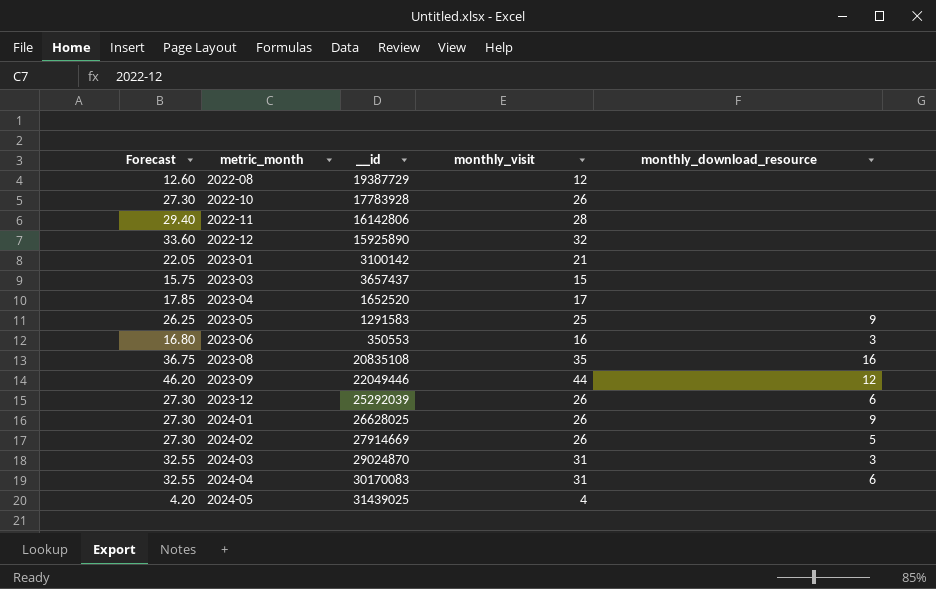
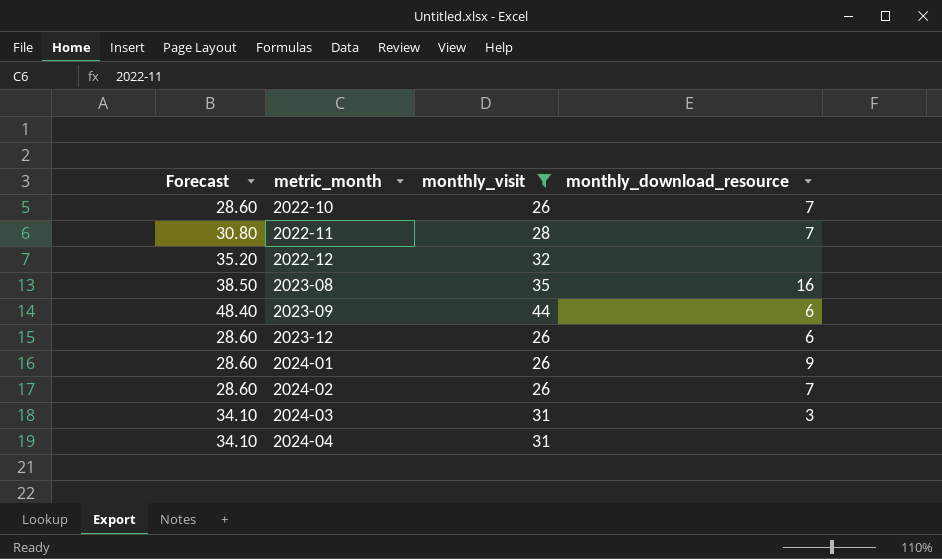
filter: none -> monthly_visit >= 26
column __id | position: 3 -> none
column Forecast | formula: [monthly_visit] * 1.05 -> [monthly_visit] * 1.1
2022-10 | monthly_download_resource: none -> 7
2022-11 | monthly_download_resource: none -> 7
2023-09 | monthly_download_resource: 12 -> 6
2024-02 | monthly_download_resource: 5 -> 7
2024-04 | monthly_download_resource: 6 -> none

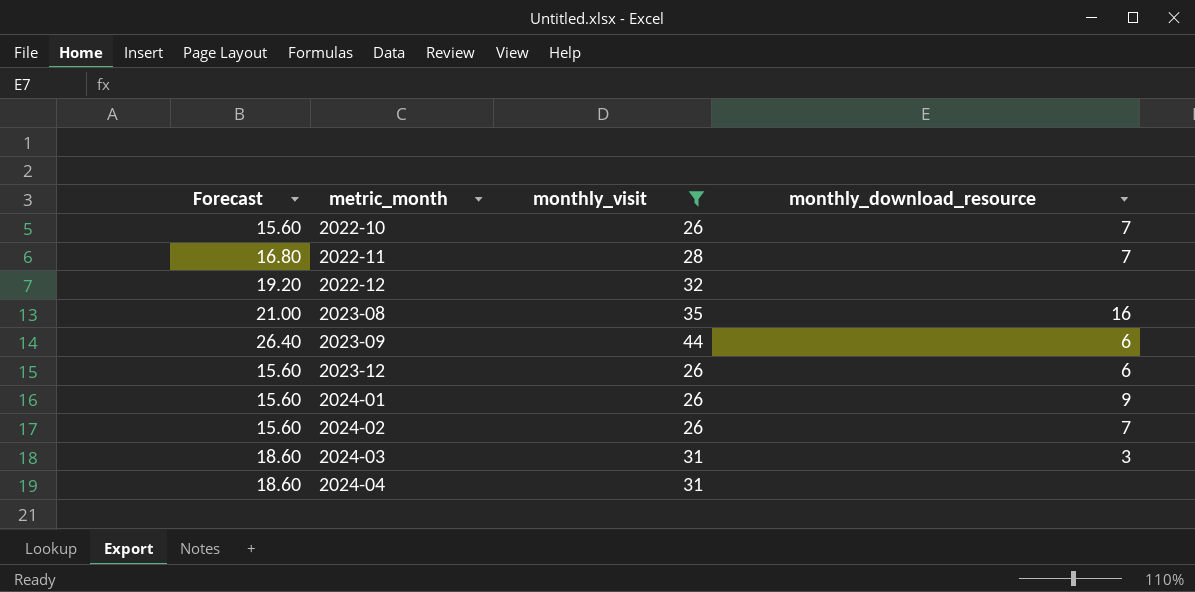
column Forecast | formula: [monthly_visit] * 1.1 -> [monthly_visit] * 0.6

